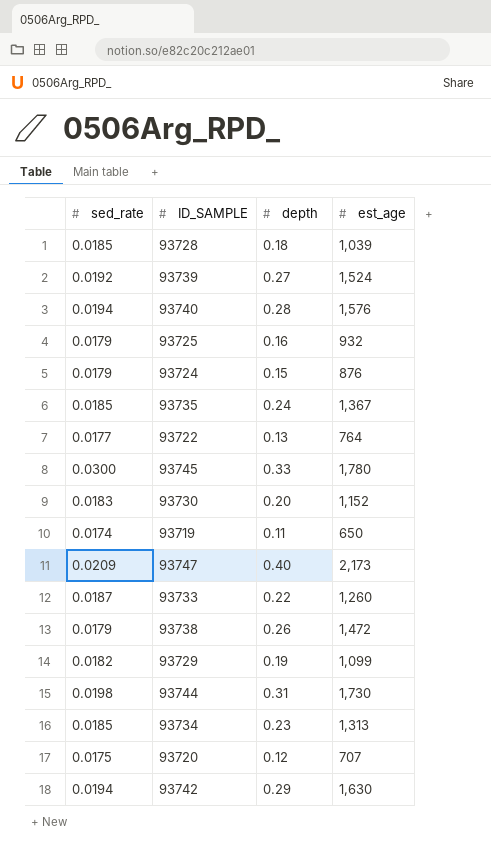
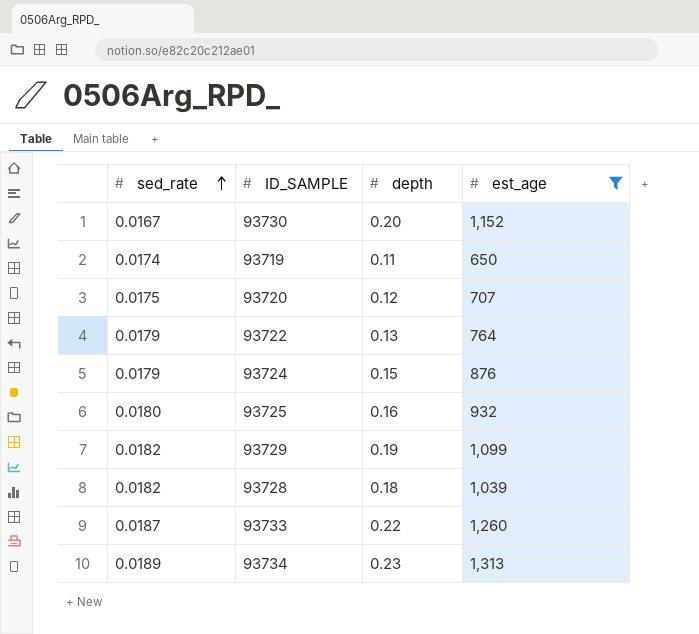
filter: none -> est_age <= 1,313
row order: none -> sed_rate ascending
93730 | sed_rate: 0.0183 -> 0.0167
93722 | sed_rate: 0.0177 -> 0.0179
93725 | sed_rate: 0.0179 -> 0.0180
93728 | sed_rate: 0.0185 -> 0.0182
93734 | sed_rate: 0.0185 -> 0.0189

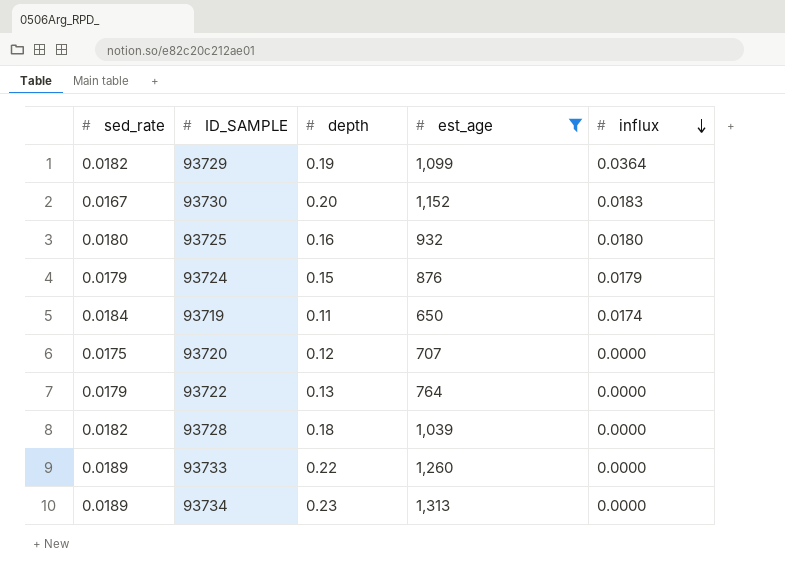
row order: sed_rate ascending -> influx descending
column influx | position: none -> 5
93719 | sed_rate: 0.0174 -> 0.0184
93733 | sed_rate: 0.0187 -> 0.0189

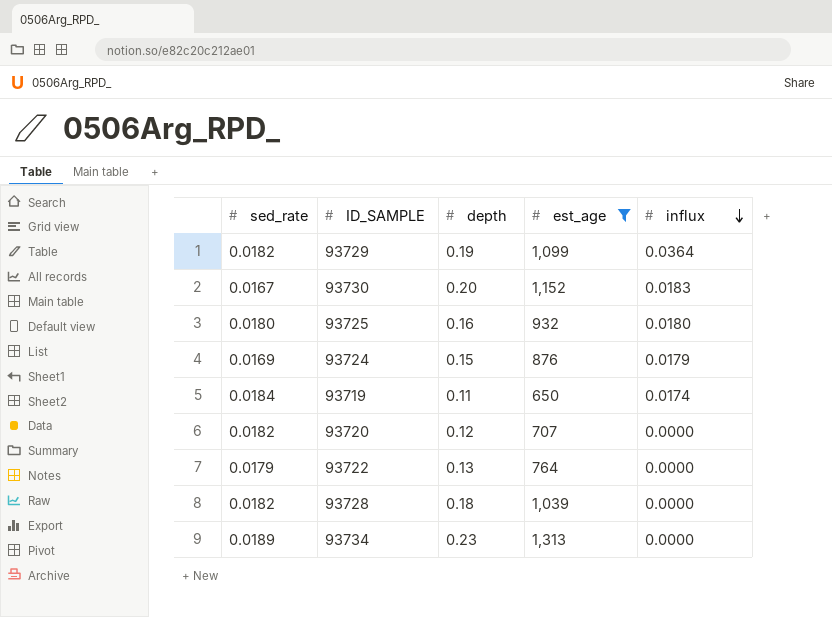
row 93733: 0.0189 | 0.22 | 1,260 | 0.0000 -> none
93724 | sed_rate: 0.0179 -> 0.0169
93720 | sed_rate: 0.0175 -> 0.0182

